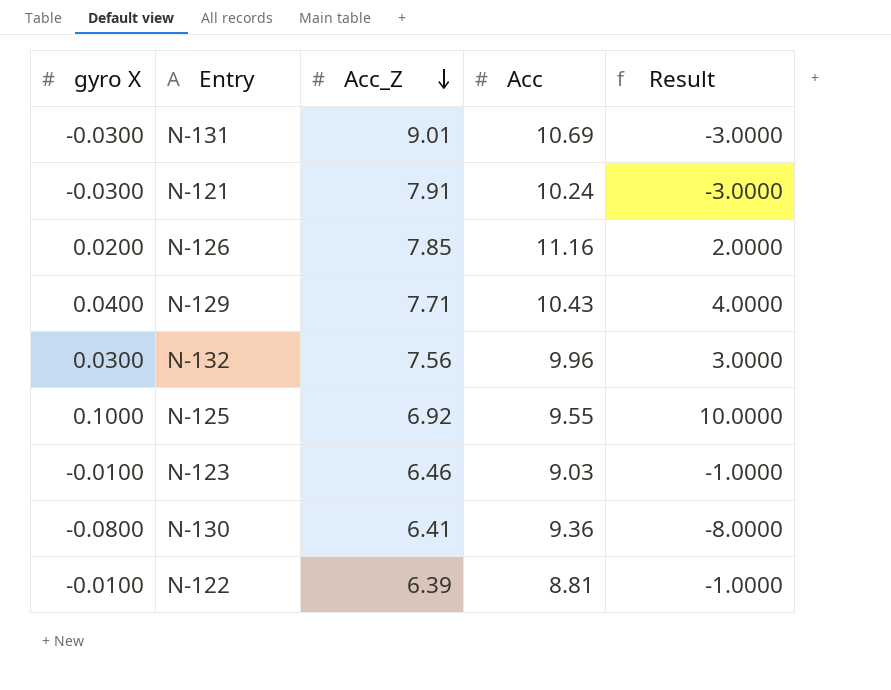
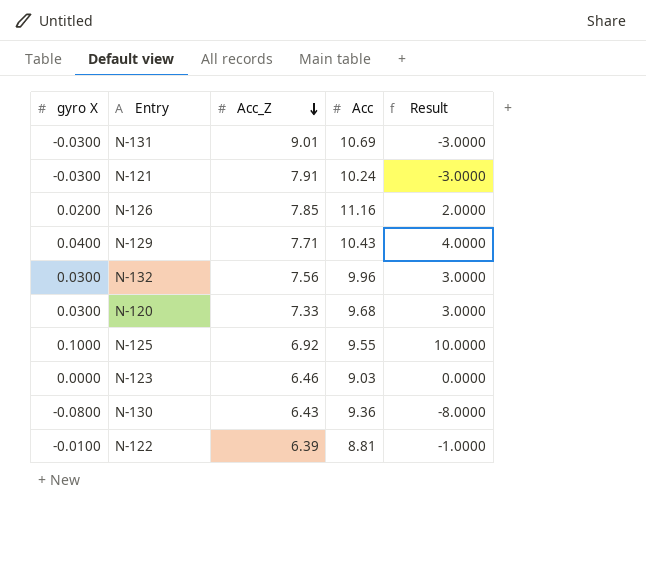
row N-120: none -> 0.0300 | 7.33 | 9.68 | 3.0000
N-123 | gyro X: -0.0100 -> 0.0000
N-123 | Result: -1.0000 -> 0.0000
N-130 | Acc_Z: 6.41 -> 6.43

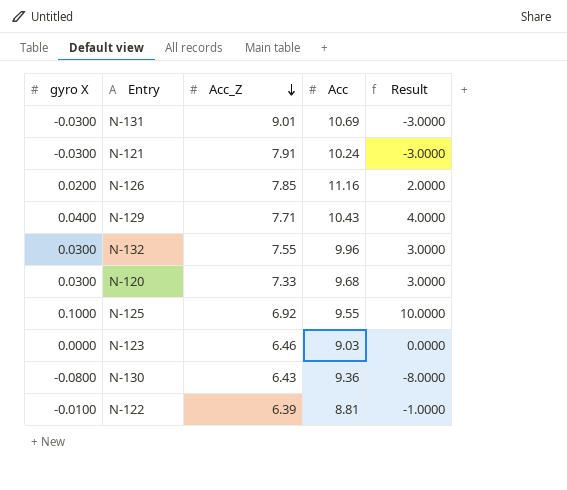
N-132 | Acc_Z: 7.56 -> 7.55

